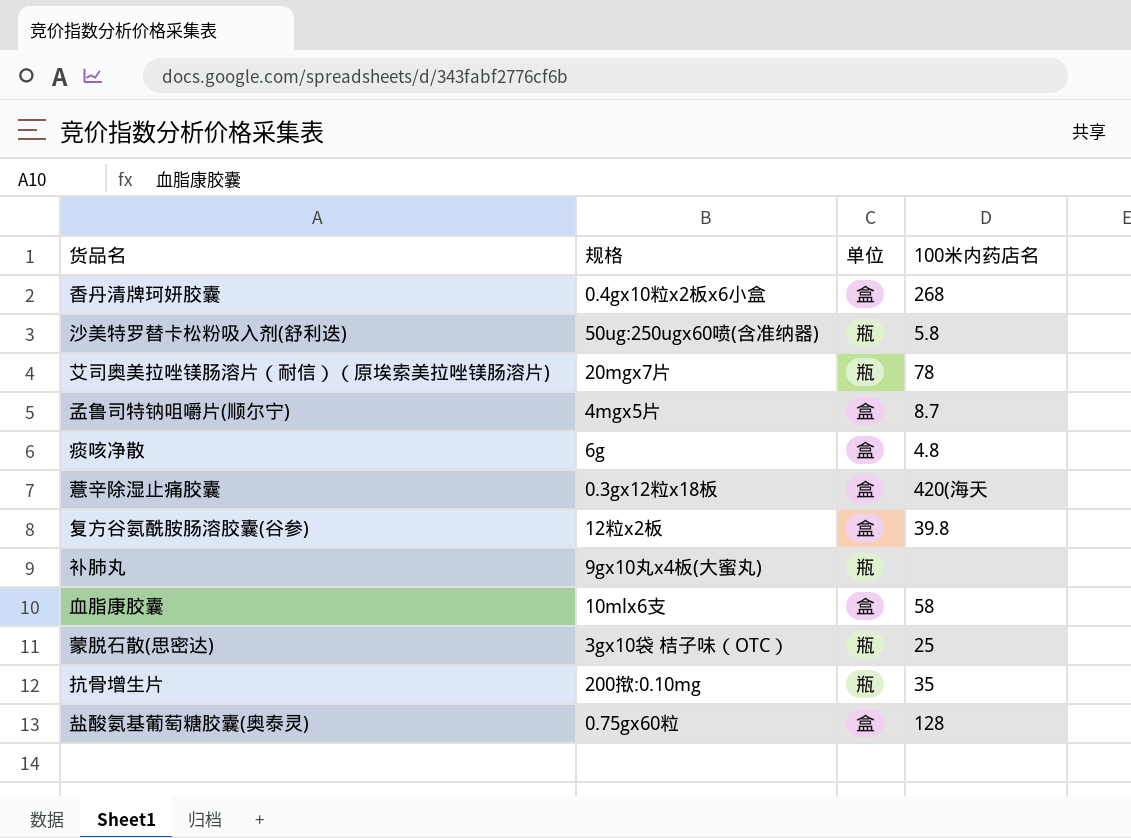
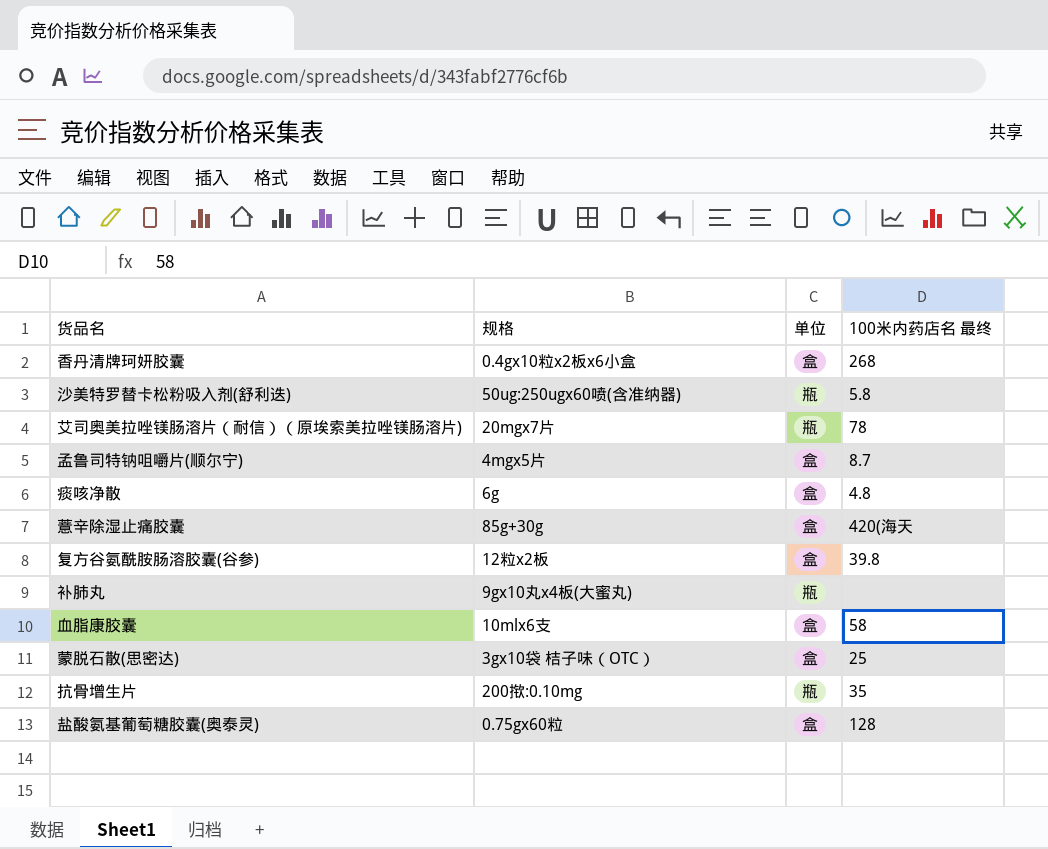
column name: 100米内药店名 -> 100米内药店名 最终
薏辛除湿止痛胶囊 | 规格: 0.3gx12粒x18板 -> 85g+30g
蒙脱石散(思密达) | 单位: 瓶 -> 盒

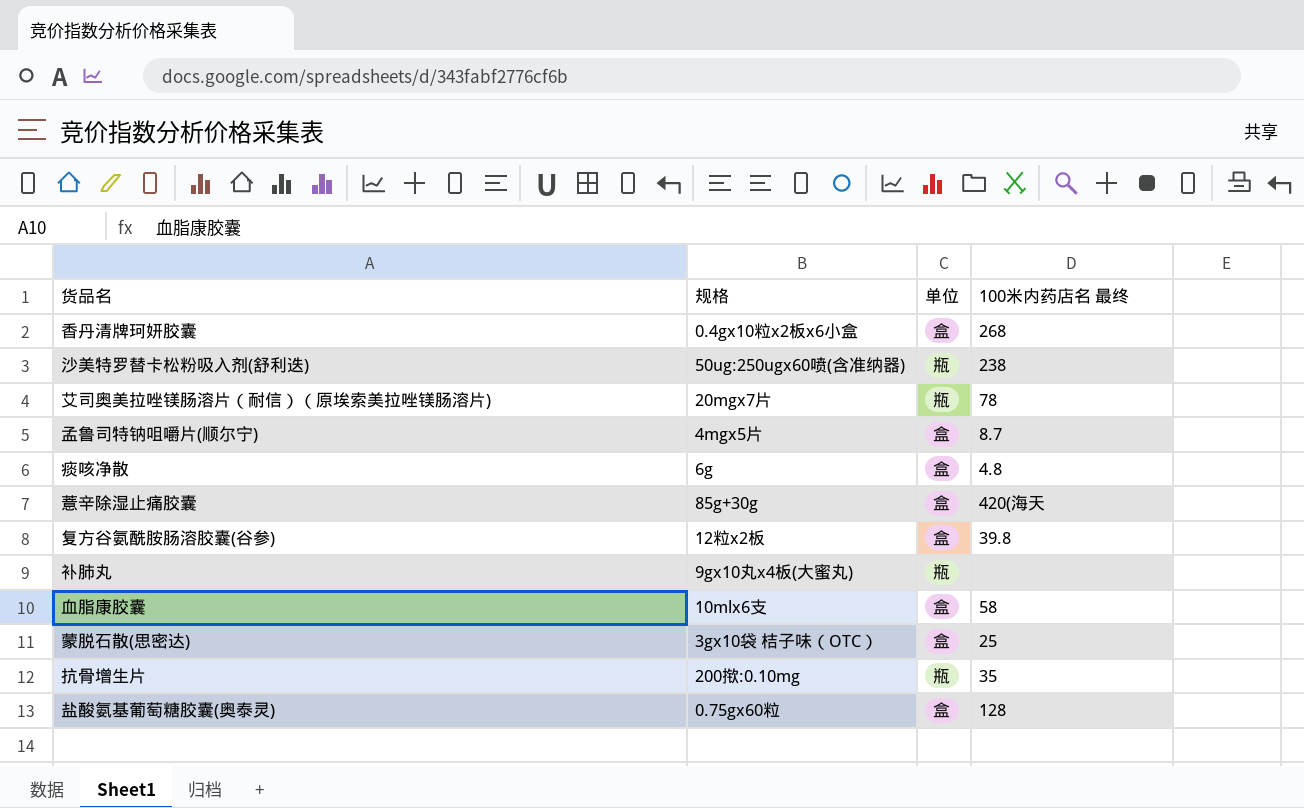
沙美特罗替卡松粉吸入剂(舒利迭) | 100米内药店名 最终: 5.8 -> 238

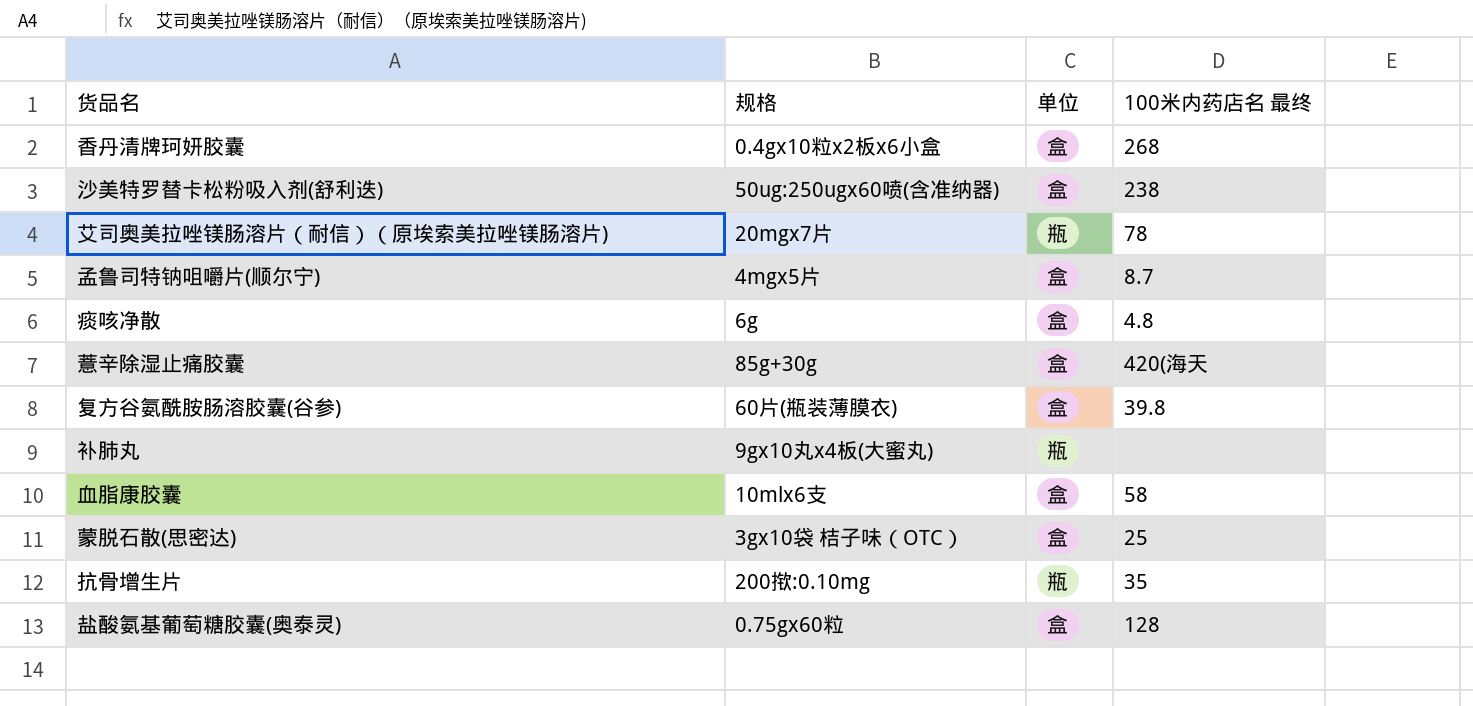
沙美特罗替卡松粉吸入剂(舒利迭) | 单位: 瓶 -> 盒
复方谷氨酰胺肠溶胶囊(谷参) | 规格: 12粒x2板 -> 60片(瓶装薄膜衣)

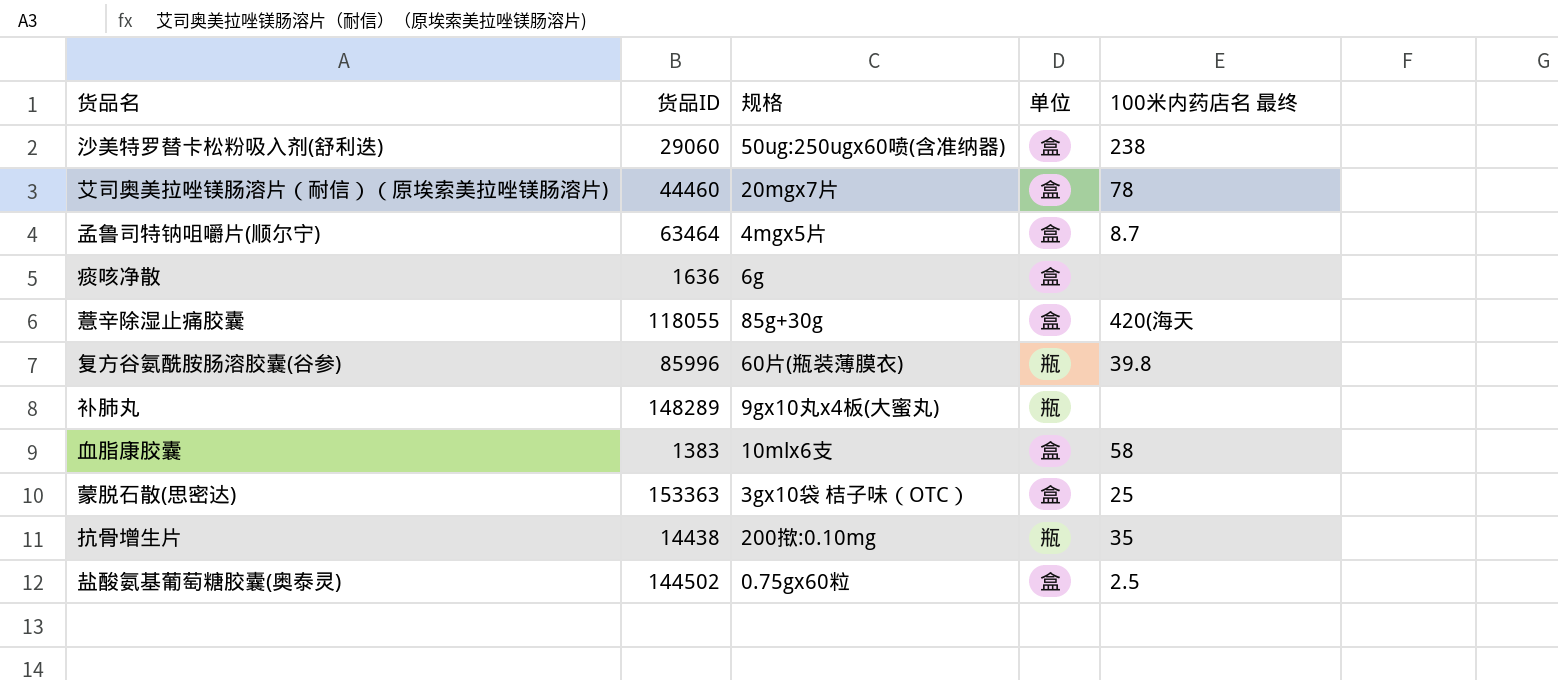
column 货品ID | position: none -> 2
row 香丹清牌珂妍胶囊: 0.4gx10粒x2板x6小盒 | 盒 | 268 -> none
艾司奥美拉唑镁肠溶片（耐信）（原埃索美拉唑镁肠溶片) | 单位: 瓶 -> 盒
痰咳净散 | 100米内药店名 最终: 4.8 -> none
复方谷氨酰胺肠溶胶囊(谷参) | 单位: 盒 -> 瓶
盐酸氨基葡萄糖胶囊(奥泰灵) | 100米内药店名 最终: 128 -> 2.5

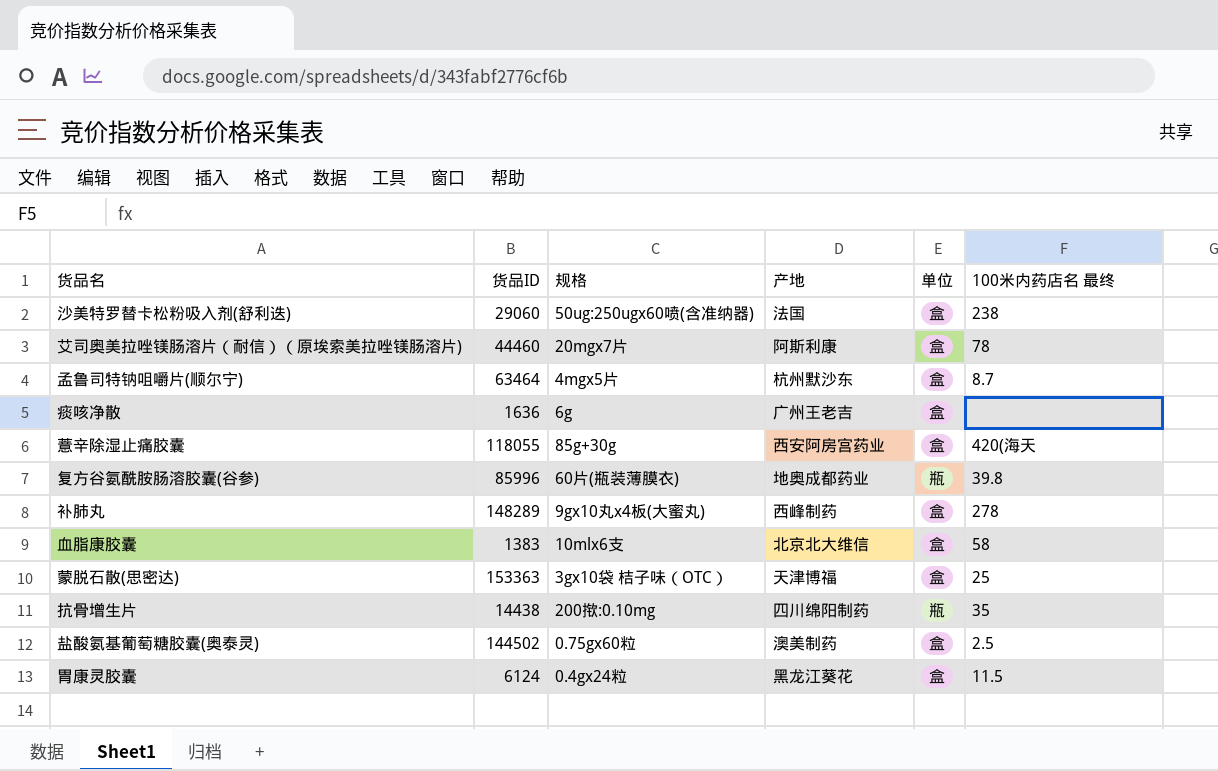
column 产地 | position: none -> 4
补肺丸 | 单位: 瓶 -> 盒
补肺丸 | 100米内药店名 最终: none -> 278
row 胃康灵胶囊: none -> 6124 | 0.4gx24粒 | 黑龙江葵花 | 盒 | 11.5

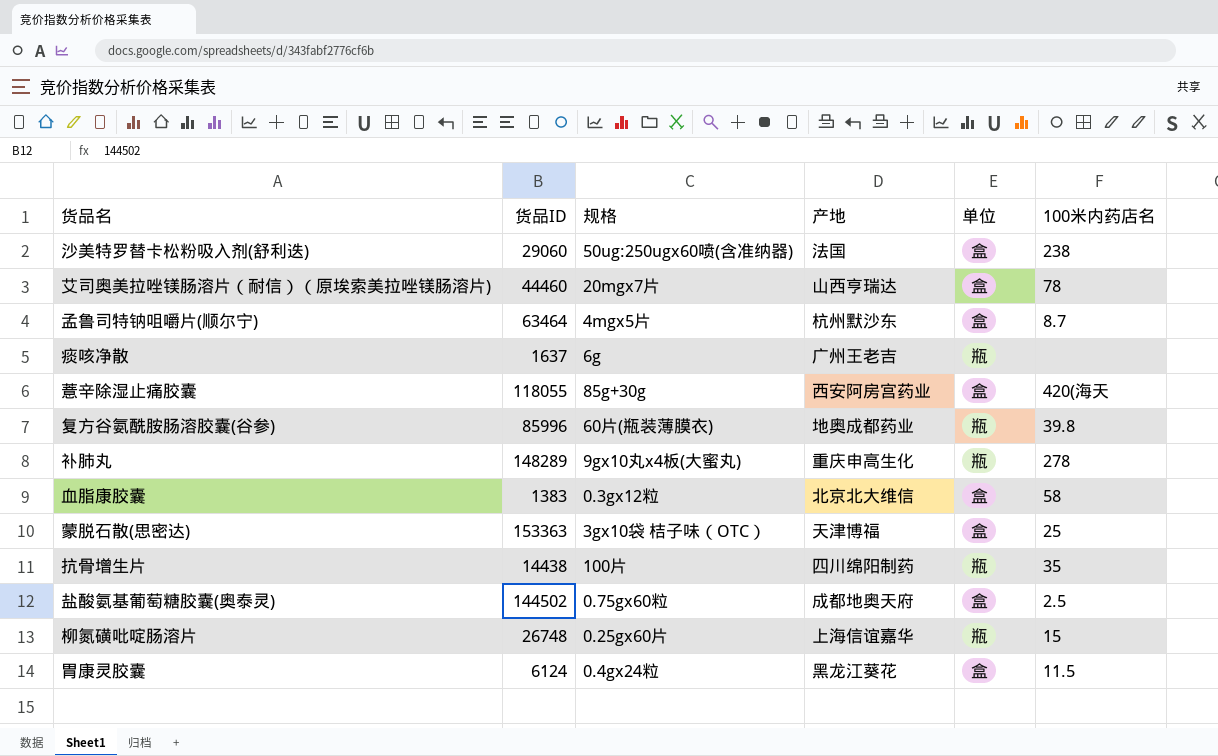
column name: 100米内药店名 最终 -> 100米内药店名
艾司奥美拉唑镁肠溶片（耐信）（原埃索美拉唑镁肠溶片) | 产地: 阿斯利康 -> 山西亨瑞达
痰咳净散 | 货品ID: 1636 -> 1637
痰咳净散 | 单位: 盒 -> 瓶
补肺丸 | 产地: 西峰制药 -> 重庆申高生化
补肺丸 | 单位: 盒 -> 瓶
血脂康胶囊 | 规格: 10mlx6支 -> 0.3gx12粒
抗骨增生片 | 规格: 200揿:0.10mg -> 100片
盐酸氨基葡萄糖胶囊(奥泰灵) | 产地: 澳美制药 -> 成都地奥天府
row 柳氮磺吡啶肠溶片: none -> 26748 | 0.25gx60片 | 上海信谊嘉华 | 瓶 | 15

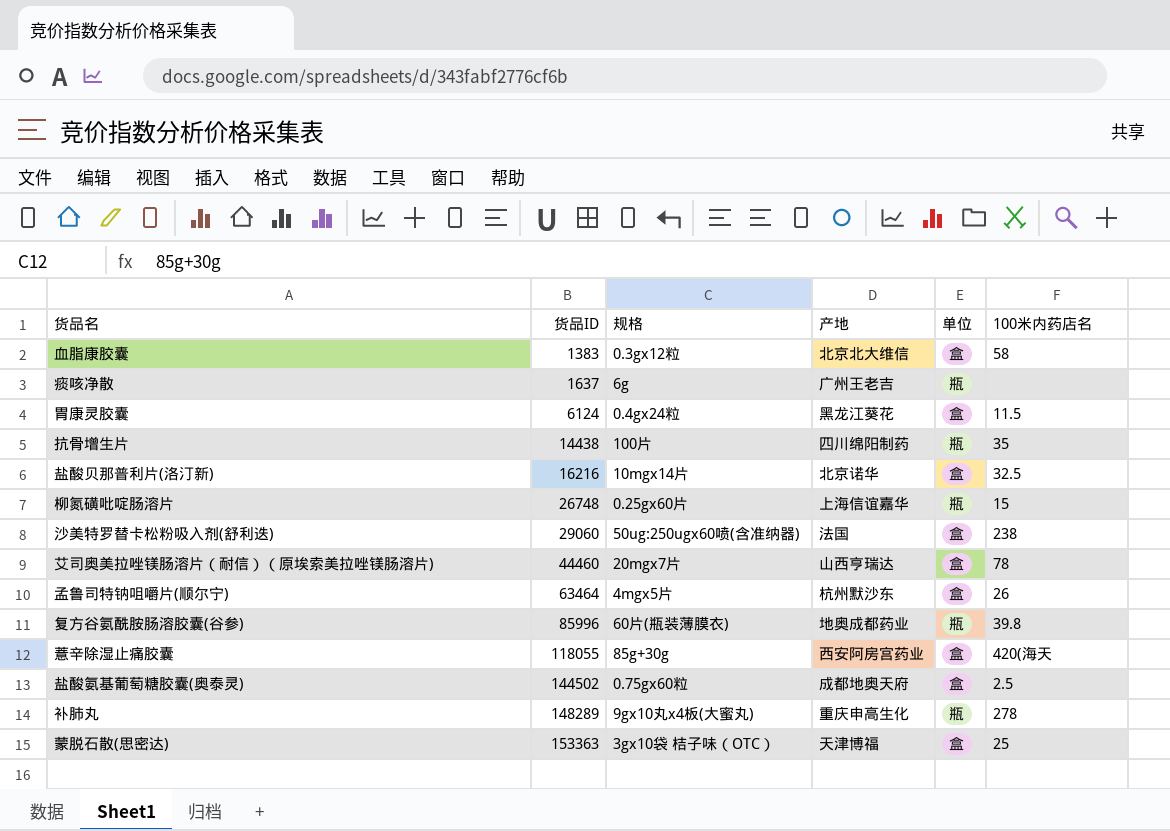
row order: none -> 货品ID ascending
row 盐酸贝那普利片(洛汀新): none -> 16216 | 10mgx14片 | 北京诺华 | 盒 | 32.5
孟鲁司特钠咀嚼片(顺尔宁) | 100米内药店名: 8.7 -> 26

